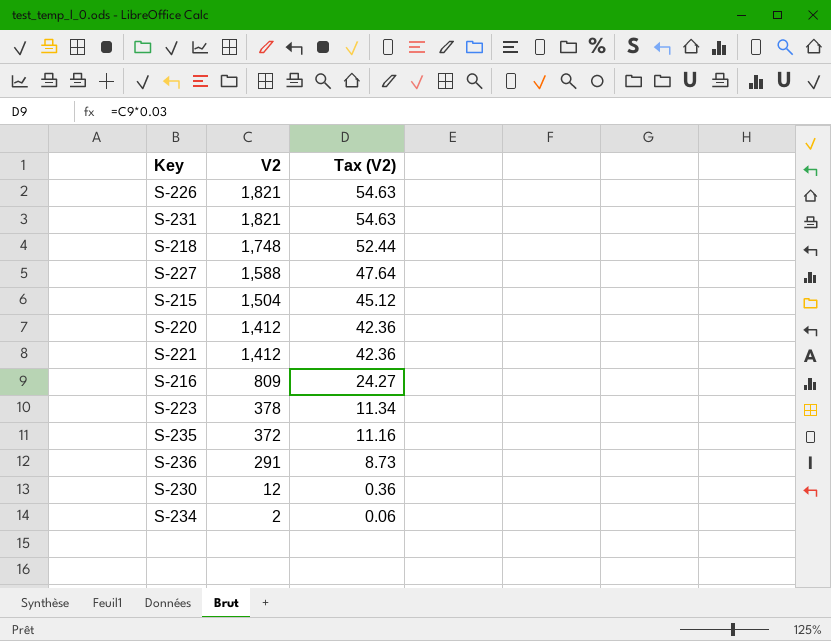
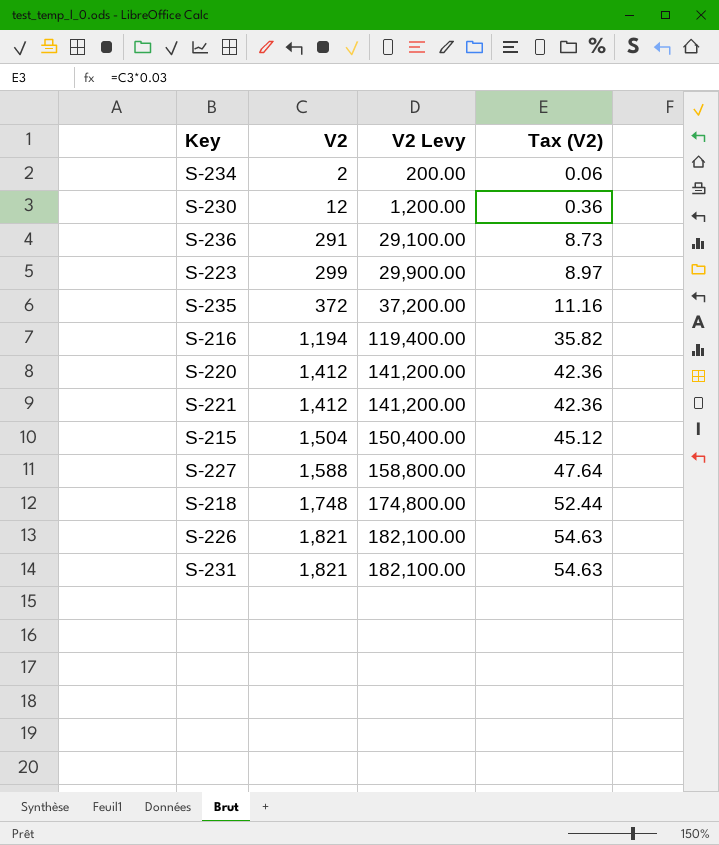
row order: V2 descending -> V2 ascending
column V2 Levy | formula: none -> [V2] * 100
S-223 | V2: 378 -> 299
S-223 | Tax (V2): 11.34 -> 8.97
S-216 | V2: 809 -> 1,194
S-216 | Tax (V2): 24.27 -> 35.82

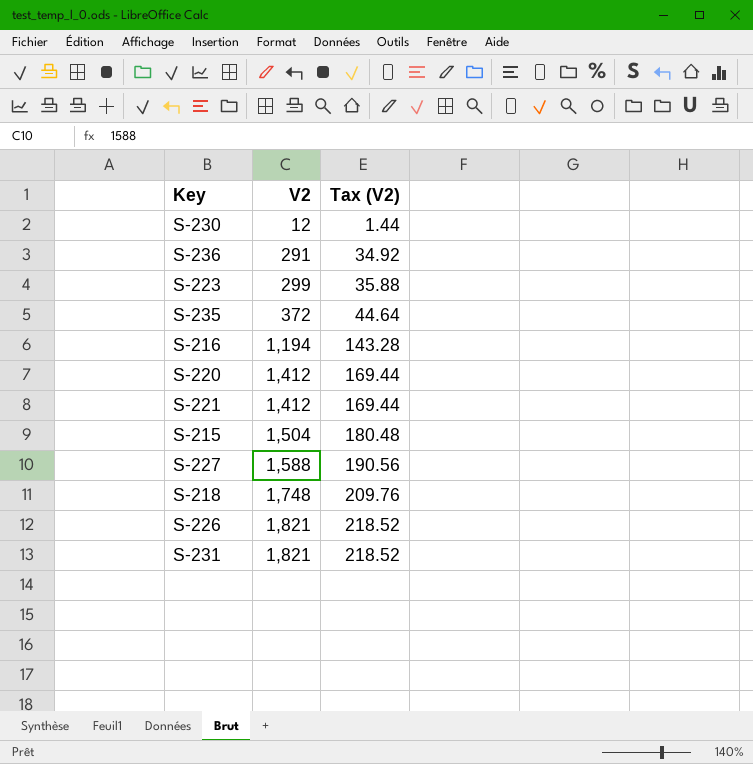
column V2 Levy | formula: [V2] * 100 -> none
column Tax (V2) | formula: [V2] * 0.03 -> [V2] * 0.12
row S-234: 2 | 200.00 | 0.06 -> none

